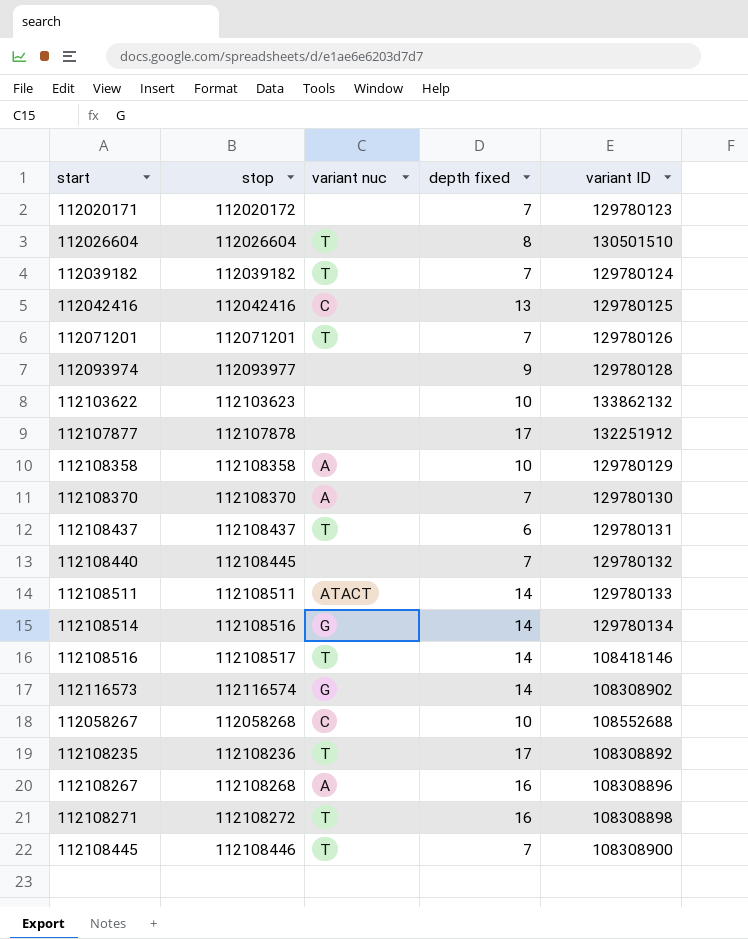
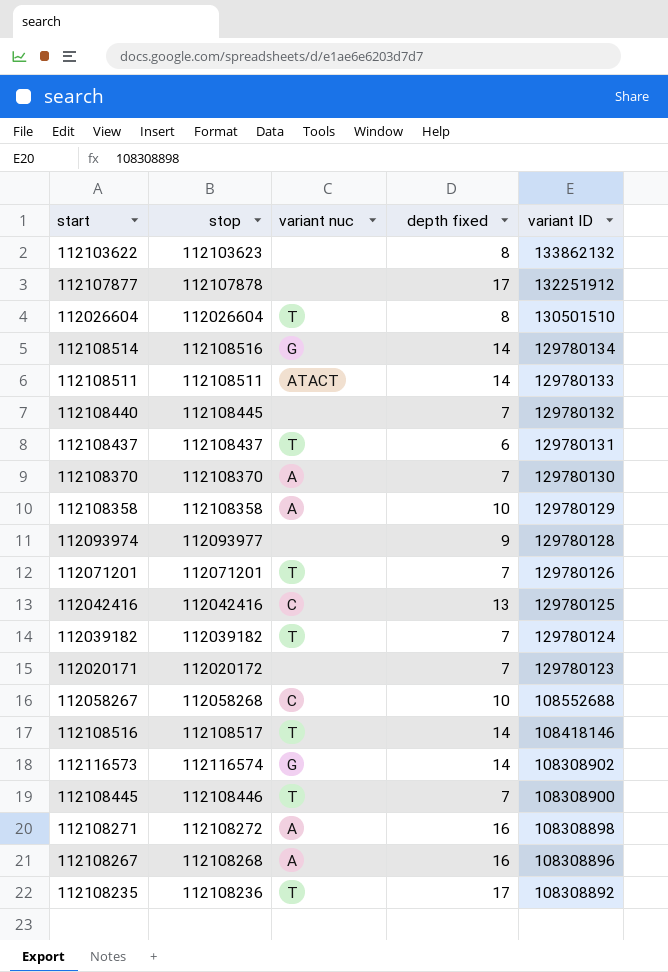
row order: none -> variant ID descending
112103622 | depth fixed: 10 -> 8
112108271 | variant nuc: T -> A

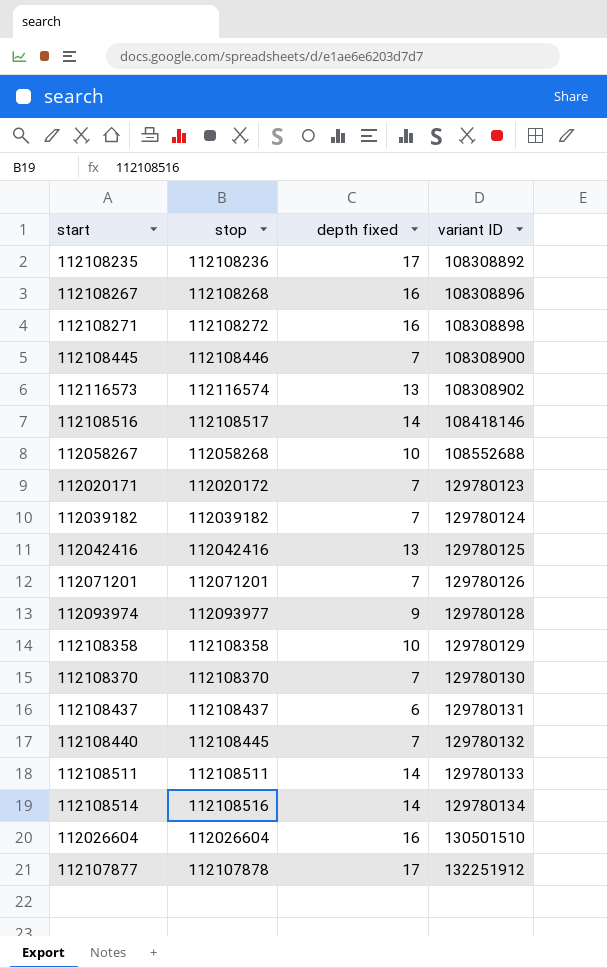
row order: variant ID descending -> variant ID ascending
column variant nuc | position: 3 -> none
row 112103622: 112103623 | none | 8 | 133862132 -> none
112116573 | depth fixed: 14 -> 13
112026604 | depth fixed: 8 -> 16

